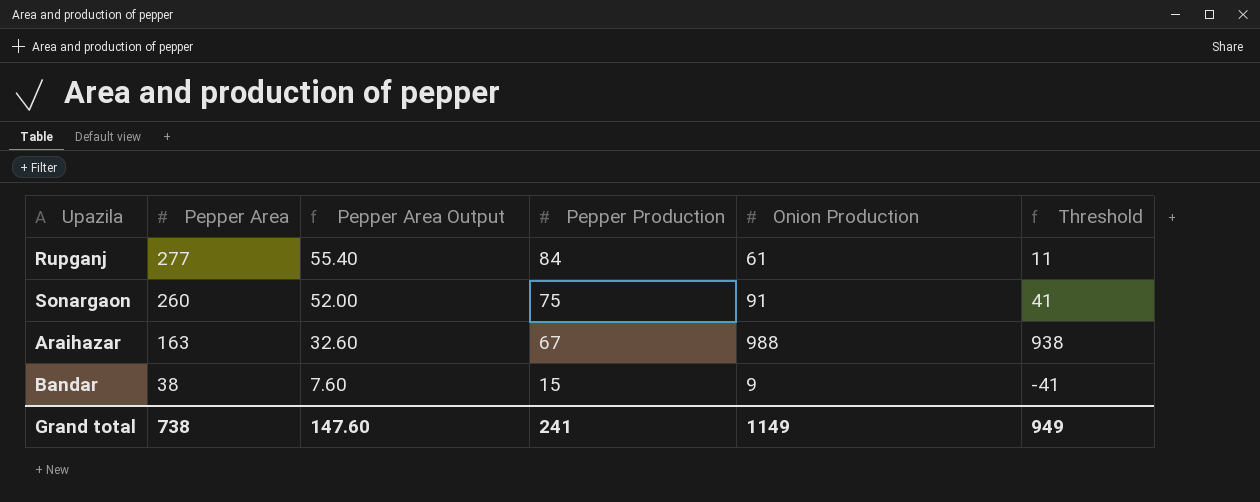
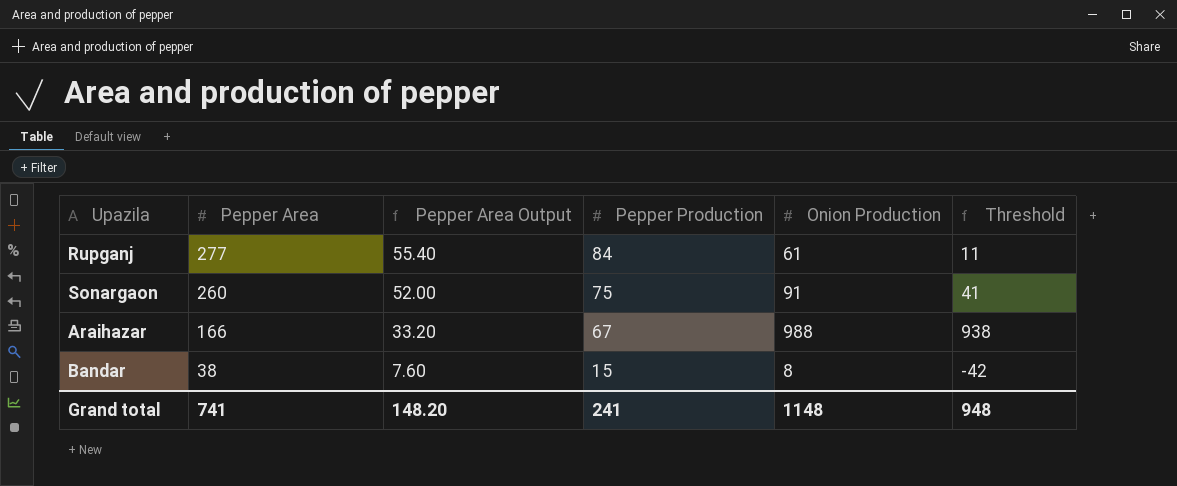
Araihazar | Pepper Area: 163 -> 166
Araihazar | Pepper Area Output: 32.60 -> 33.20
Bandar | Onion Production: 9 -> 8
Bandar | Threshold: -41 -> -42
Grand total | Pepper Area: 738 -> 741
Grand total | Pepper Area Output: 147.60 -> 148.20
Grand total | Onion Production: 1149 -> 1148
Grand total | Threshold: 949 -> 948

